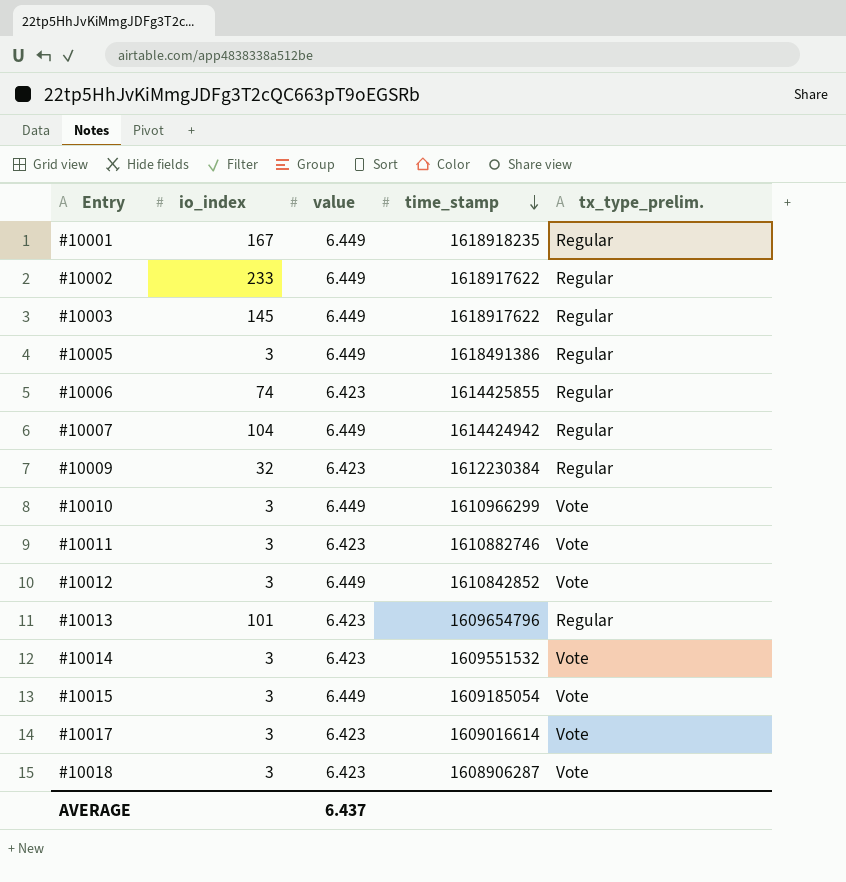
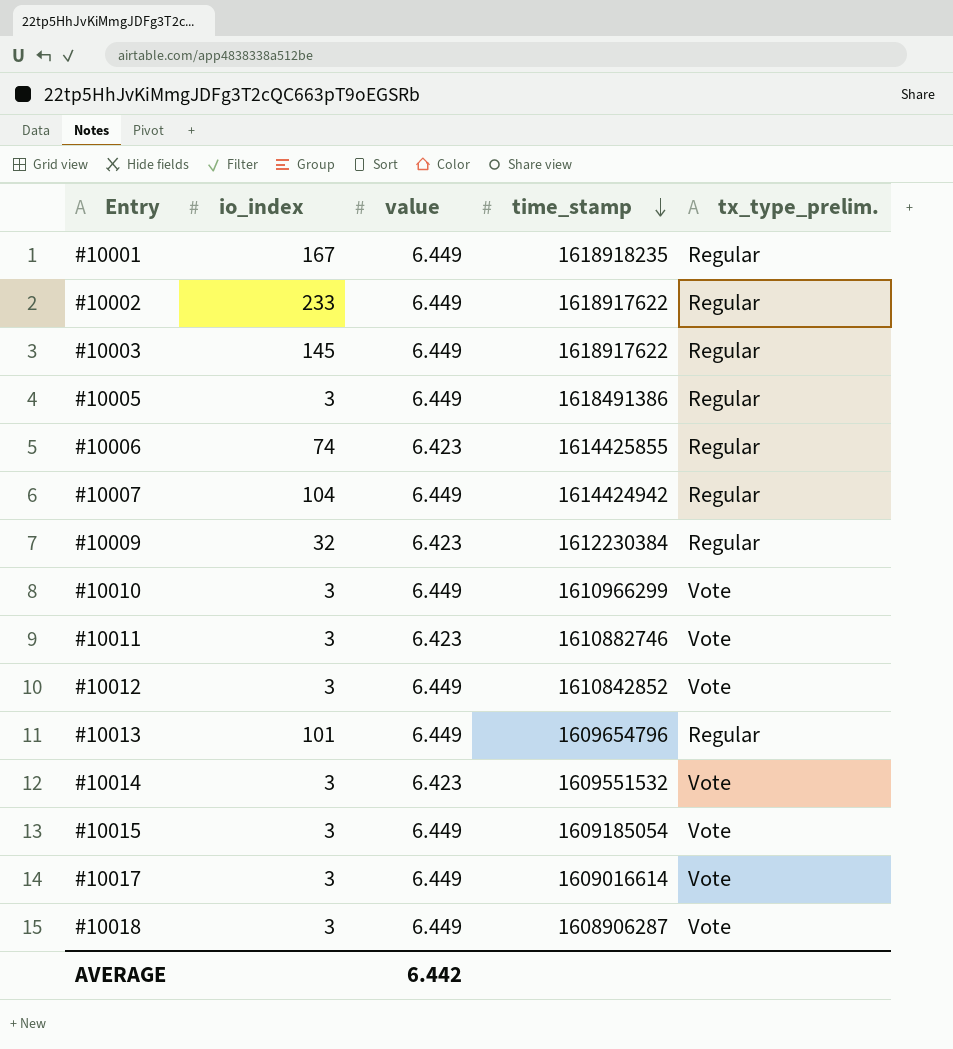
#10013 | value: 6.423 -> 6.449
#10017 | value: 6.423 -> 6.449
#10018 | value: 6.423 -> 6.449
AVERAGE | value: 6.437 -> 6.442

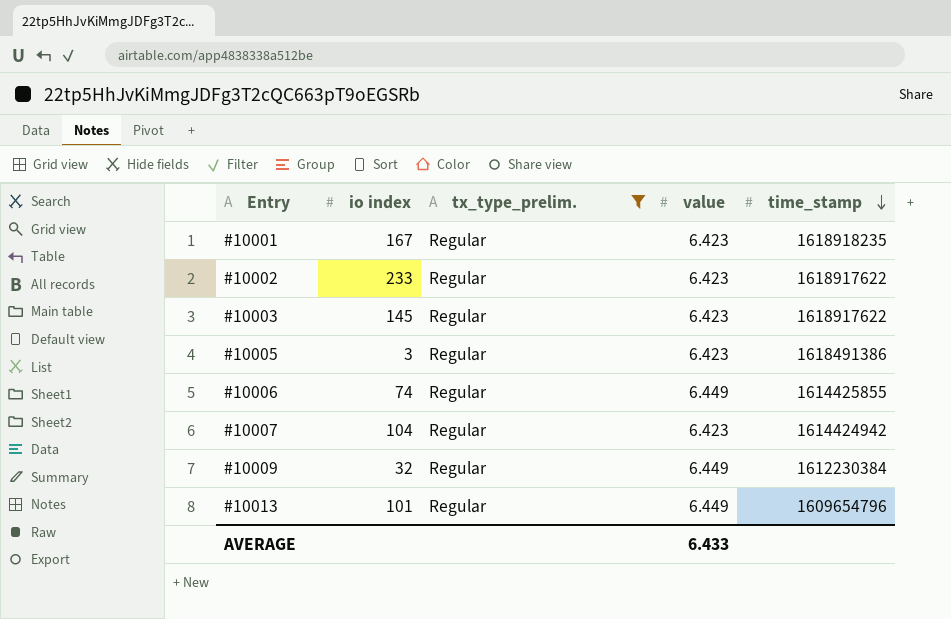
filter: none -> tx_type_prelim. = Regular
column name: io_index -> io index
column tx_type_prelim. | position: 5 -> 3
#10001 | value: 6.449 -> 6.423
#10002 | value: 6.449 -> 6.423
#10003 | value: 6.449 -> 6.423
#10005 | value: 6.449 -> 6.423
#10006 | value: 6.423 -> 6.449
#10007 | value: 6.449 -> 6.423
#10009 | value: 6.423 -> 6.449
AVERAGE | value: 6.442 -> 6.433

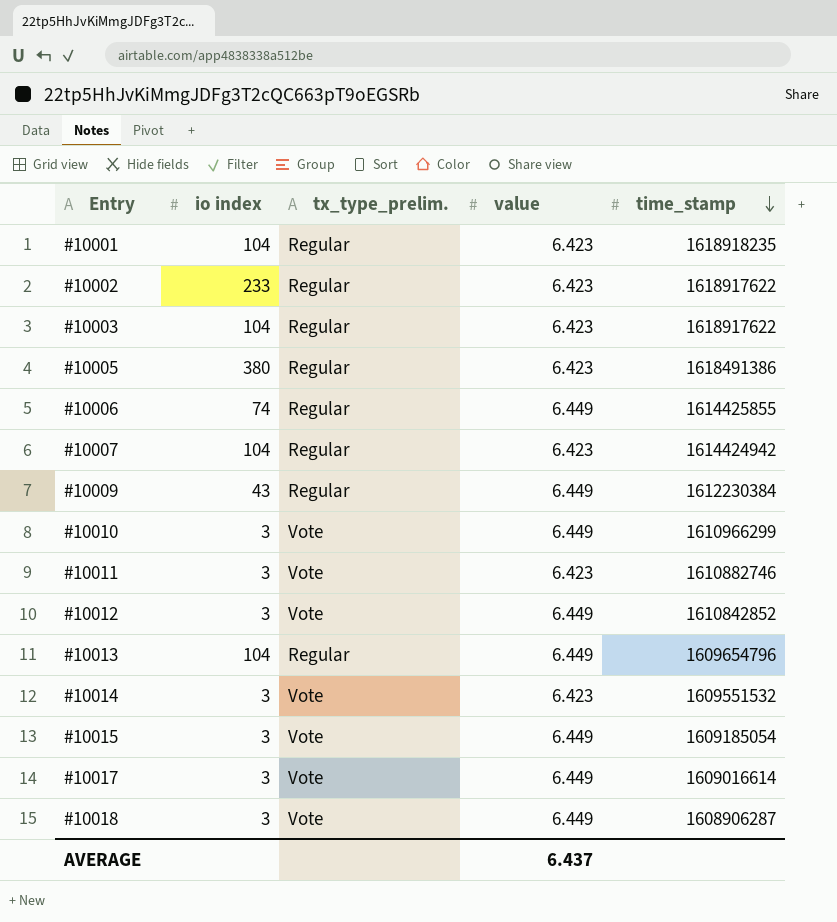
filter: tx_type_prelim. = Regular -> none
#10001 | io index: 167 -> 104
#10003 | io index: 145 -> 104
#10005 | io index: 3 -> 380
#10009 | io index: 32 -> 43
#10013 | io index: 101 -> 104
AVERAGE | value: 6.433 -> 6.437

